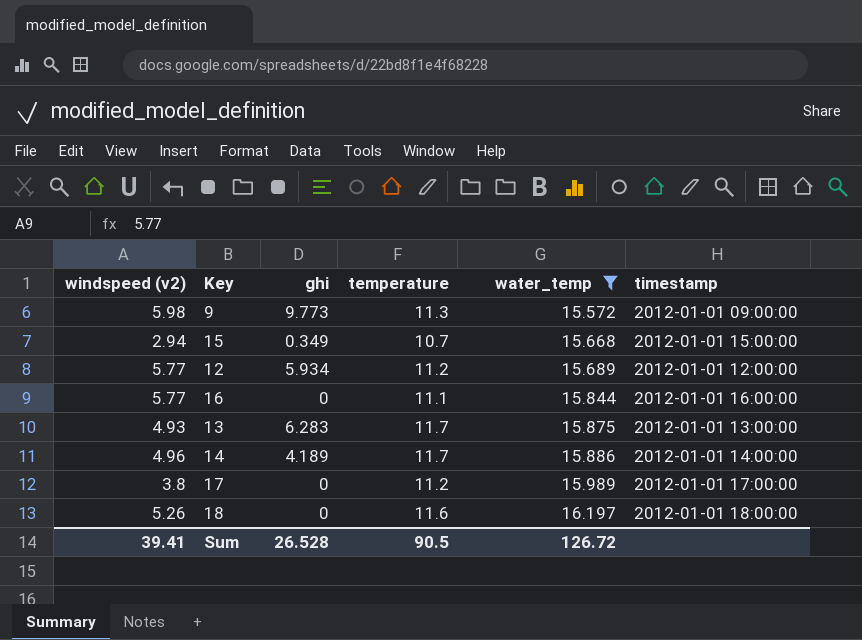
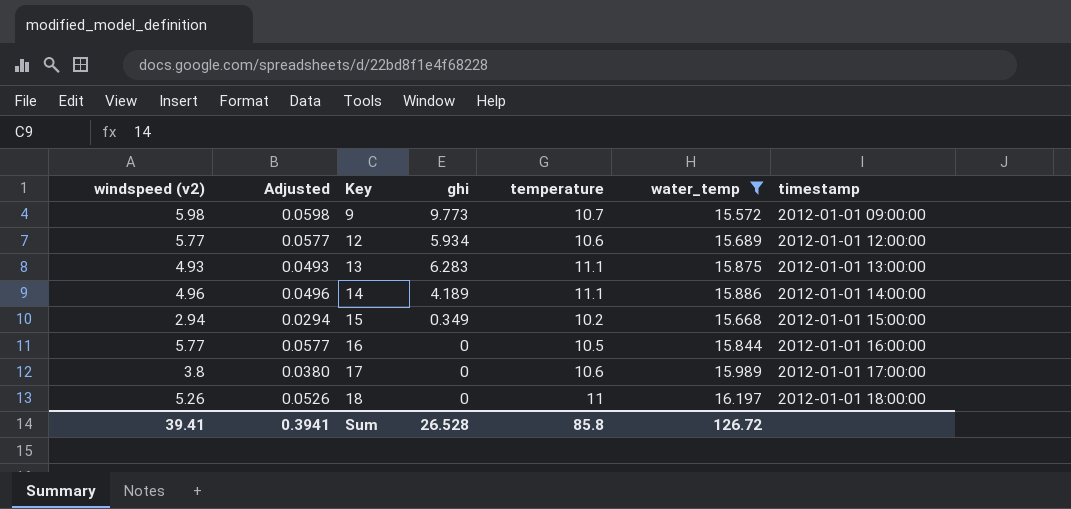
row order: water_temp ascending -> Key ascending
column Adjusted | formula: none -> [windspeed (v2)] * 0.01
9 | temperature: 11.3 -> 10.7
12 | temperature: 11.2 -> 10.6
13 | temperature: 11.7 -> 11.1
14 | temperature: 11.7 -> 11.1
15 | temperature: 10.7 -> 10.2
16 | temperature: 11.1 -> 10.5
17 | temperature: 11.2 -> 10.6
18 | temperature: 11.6 -> 11
Sum | temperature: 90.5 -> 85.8

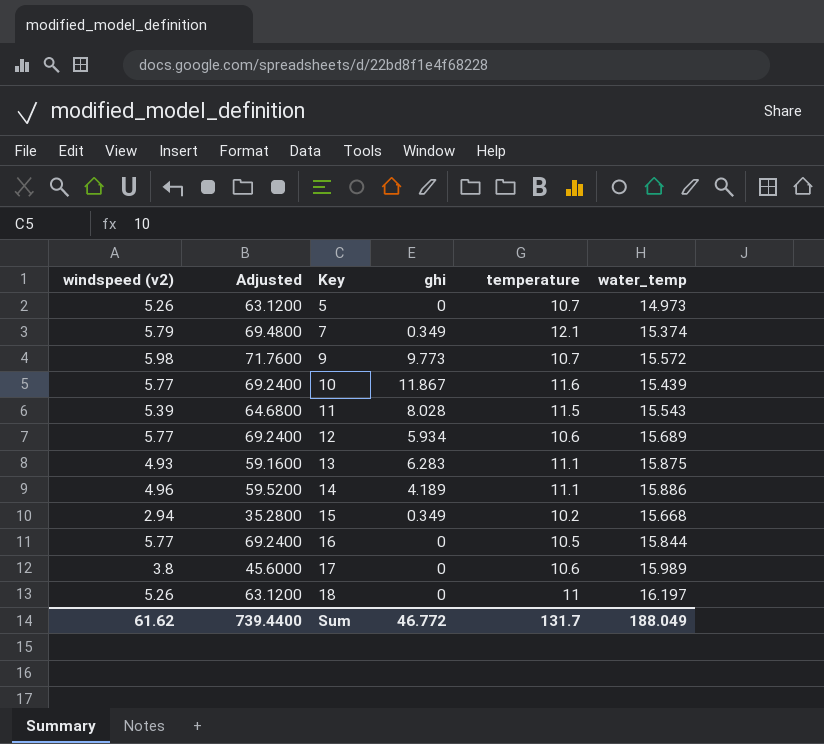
filter: water_temp >= 15.572 -> none
column timestamp | position: 7 -> none
column Adjusted | formula: [windspeed (v2)] * 0.01 -> [windspeed (v2)] * 12
Sum | windspeed (v2): 39.41 -> 61.62
Sum | Adjusted: 0.3941 -> 739.4400
Sum | ghi: 26.528 -> 46.772
Sum | temperature: 85.8 -> 131.7
Sum | water_temp: 126.72 -> 188.049

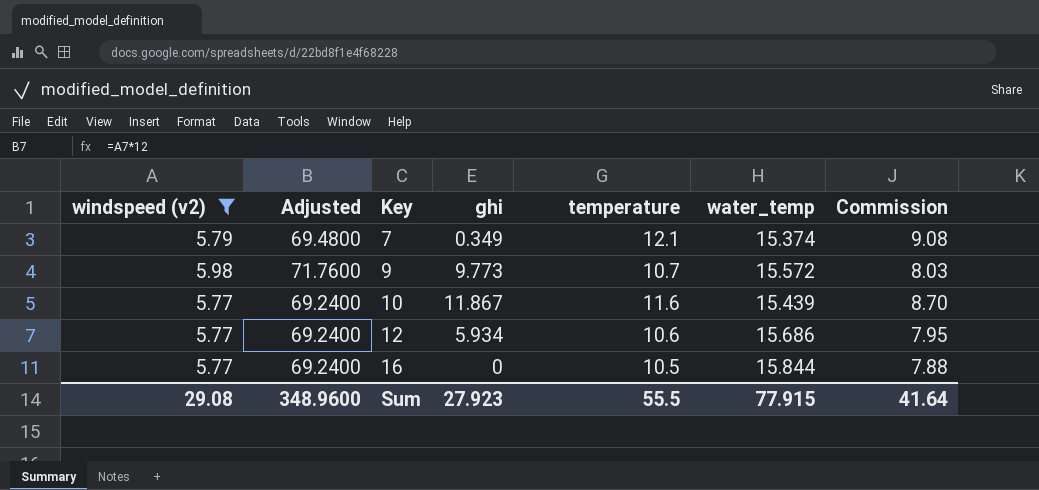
filter: none -> windspeed (v2) >= 5.77
column Commission | formula: none -> [temperature] * 0.75
12 | water_temp: 15.689 -> 15.686
Sum | windspeed (v2): 61.62 -> 29.08
Sum | Adjusted: 739.4400 -> 348.9600
Sum | ghi: 46.772 -> 27.923
Sum | temperature: 131.7 -> 55.5
Sum | water_temp: 188.049 -> 77.915

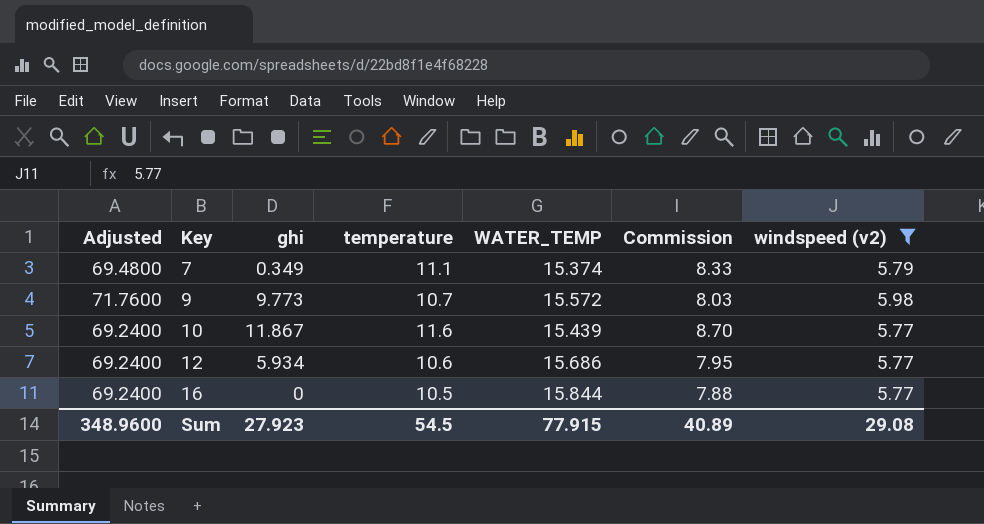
column name: water_temp -> WATER_TEMP
column windspeed (v2) | position: 1 -> 7
7 | temperature: 12.1 -> 11.1
7 | Commission: 9.08 -> 8.33
Sum | temperature: 55.5 -> 54.5
Sum | Commission: 41.64 -> 40.89

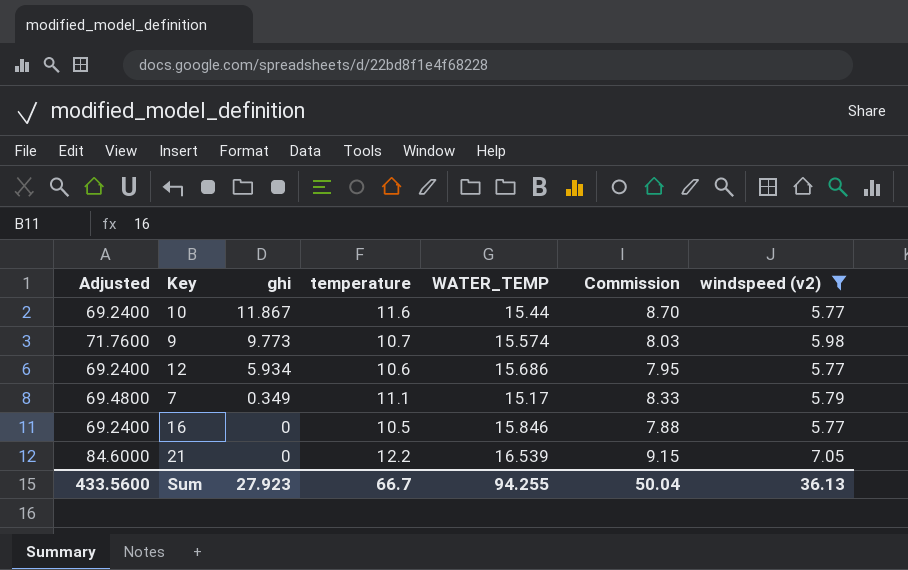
row order: Key ascending -> ghi descending
10 | WATER_TEMP: 15.439 -> 15.44
9 | WATER_TEMP: 15.572 -> 15.574
7 | WATER_TEMP: 15.374 -> 15.17
16 | WATER_TEMP: 15.844 -> 15.846
row 21: none -> 84.6000 | 0 | 12.2 | 16.539 | 9.15 | 7.05
Sum | Adjusted: 348.9600 -> 433.5600
Sum | temperature: 54.5 -> 66.7
Sum | WATER_TEMP: 77.915 -> 94.255
Sum | Commission: 40.89 -> 50.04
Sum | windspeed (v2): 29.08 -> 36.13

